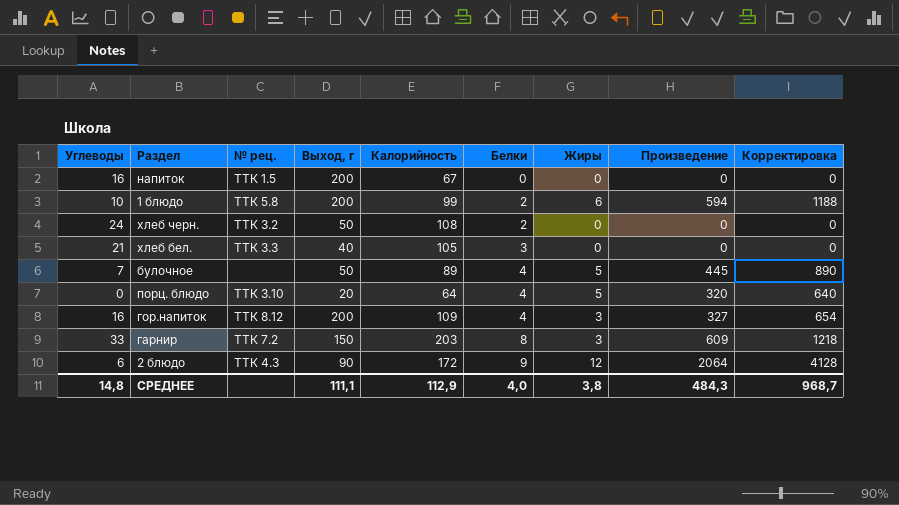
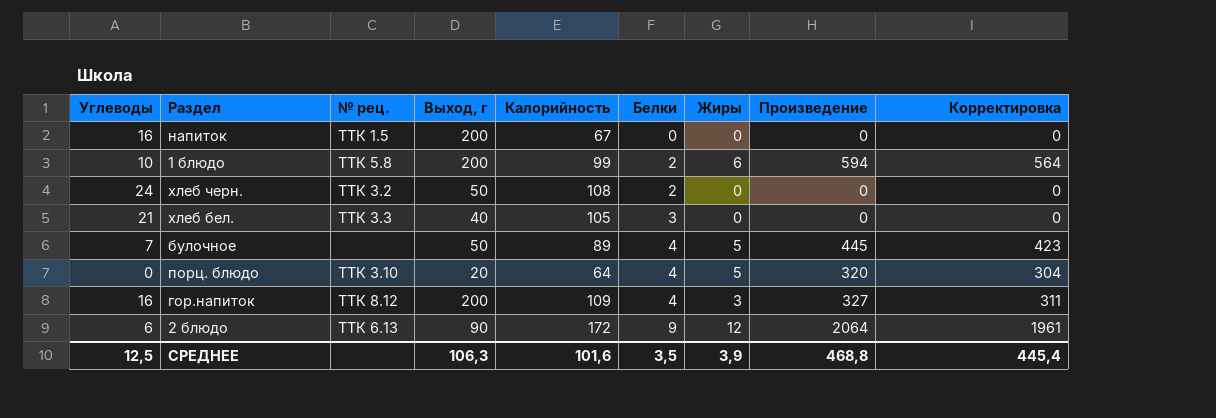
column Корректировка | formula: [Произведение] * 2 -> [Произведение] * 0,95
row гарнир: 33 | ТТК 7.2 | 150 | 203 | 8 | 3 | 609 | 1218 -> none
2 блюдо | № рец.: ТТК 4.3 -> ТТК 6.13
СРЕДНЕЕ | Углеводы: 14,8 -> 12,5
СРЕДНЕЕ | Выход, г: 111,1 -> 106,3
СРЕДНЕЕ | Калорийность: 112,9 -> 101,6
СРЕДНЕЕ | Белки: 4,0 -> 3,5
СРЕДНЕЕ | Жиры: 3,8 -> 3,9
СРЕДНЕЕ | Произведение: 484,3 -> 468,8
СРЕДНЕЕ | Корректировка: 968,7 -> 445,4

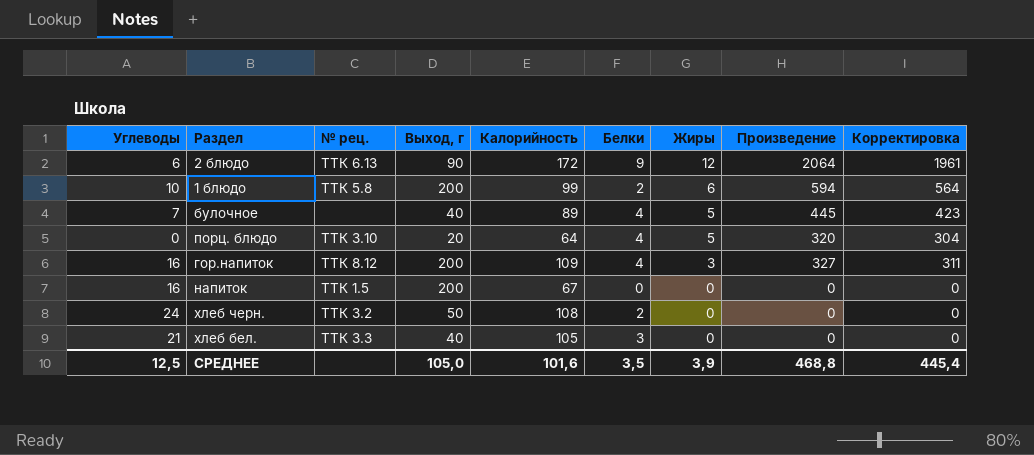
row order: Белки ascending -> Жиры descending
булочное | Выход, г: 50 -> 40
СРЕДНЕЕ | Выход, г: 106,3 -> 105,0

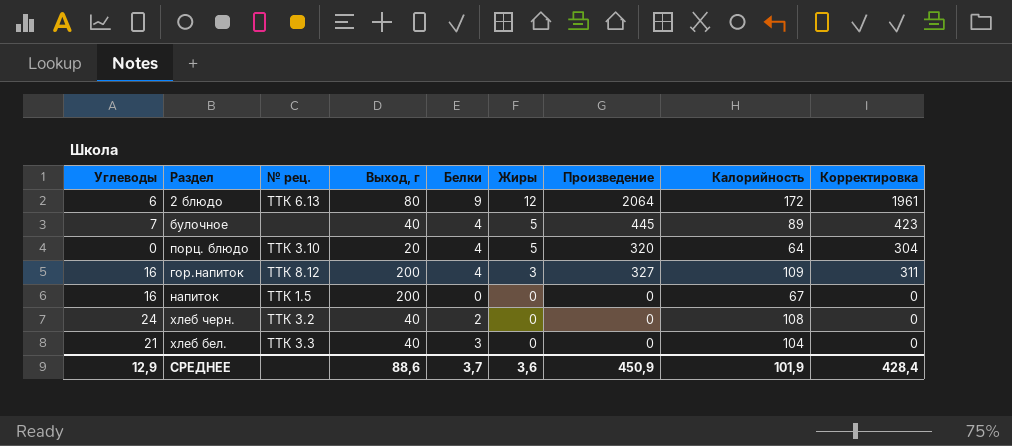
column Калорийность | position: 5 -> 8
row 1 блюдо: 10 | ТТК 5.8 | 200 | 99 | 2 | 6 | 594 | 564 -> none
2 блюдо | Выход, г: 90 -> 80
хлеб черн. | Выход, г: 50 -> 40
хлеб бел. | Калорийность: 105 -> 104
СРЕДНЕЕ | Углеводы: 12,5 -> 12,9
СРЕДНЕЕ | Выход, г: 105,0 -> 88,6
СРЕДНЕЕ | Белки: 3,5 -> 3,7
СРЕДНЕЕ | Жиры: 3,9 -> 3,6
СРЕДНЕЕ | Произведение: 468,8 -> 450,9
СРЕДНЕЕ | Калорийность: 101,6 -> 101,9
СРЕДНЕЕ | Корректировка: 445,4 -> 428,4

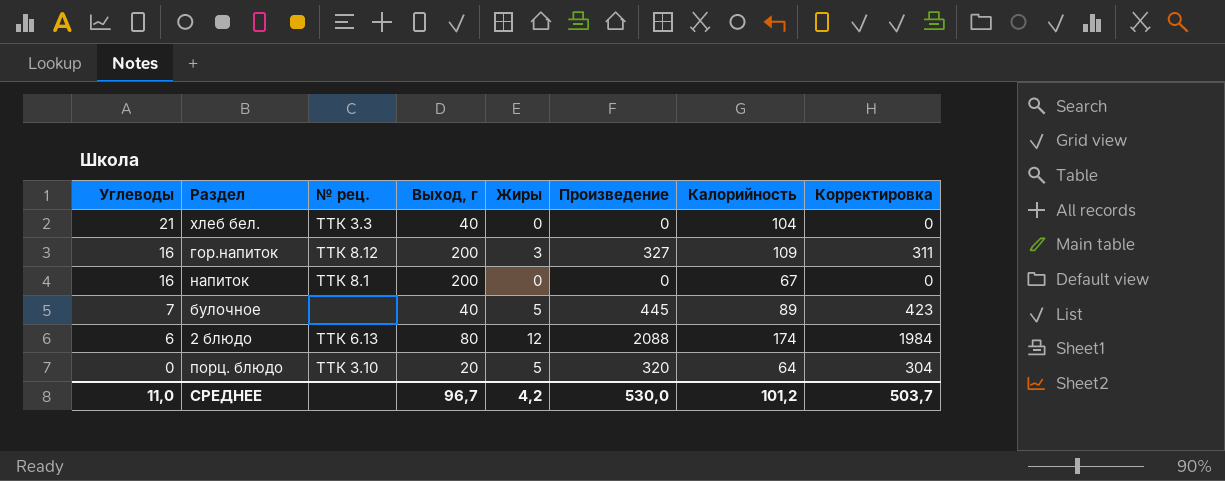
row order: Жиры descending -> Углеводы descending
column Белки | position: 5 -> none
row хлеб черн.: 24 | ТТК 3.2 | 40 | 2 | 0 | 0 | 108 | 0 -> none
напиток | № рец.: ТТК 1.5 -> ТТК 8.1
2 блюдо | Произведение: 2064 -> 2088
2 блюдо | Калорийность: 172 -> 174
2 блюдо | Корректировка: 1961 -> 1984
СРЕДНЕЕ | Углеводы: 12,9 -> 11,0
СРЕДНЕЕ | Выход, г: 88,6 -> 96,7
СРЕДНЕЕ | Жиры: 3,6 -> 4,2
СРЕДНЕЕ | Произведение: 450,9 -> 530,0
СРЕДНЕЕ | Калорийность: 101,9 -> 101,2
СРЕДНЕЕ | Корректировка: 428,4 -> 503,7

